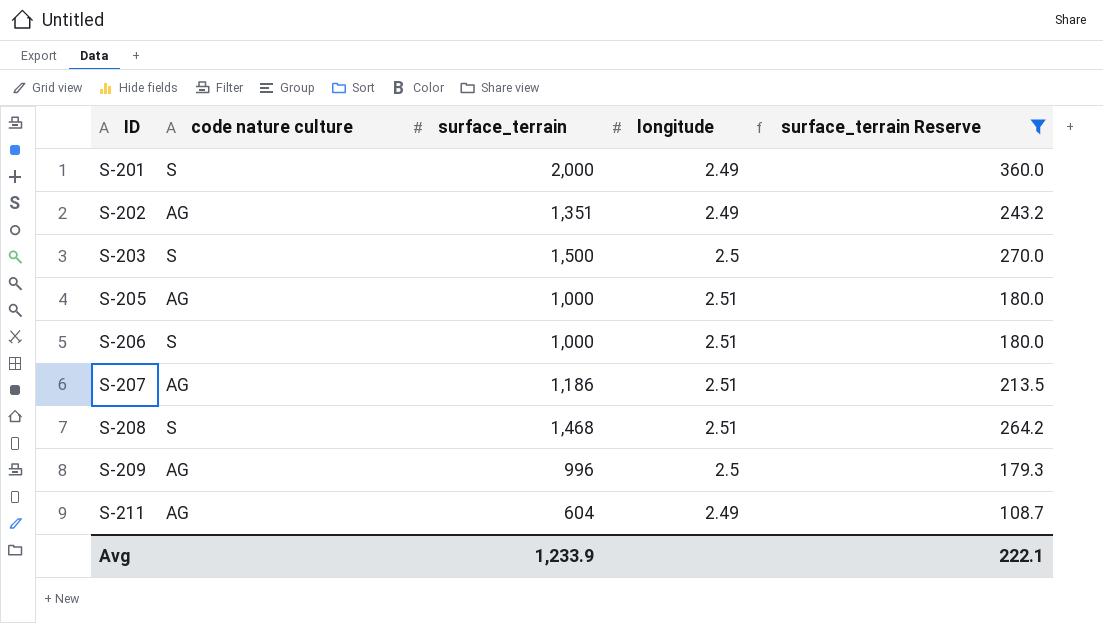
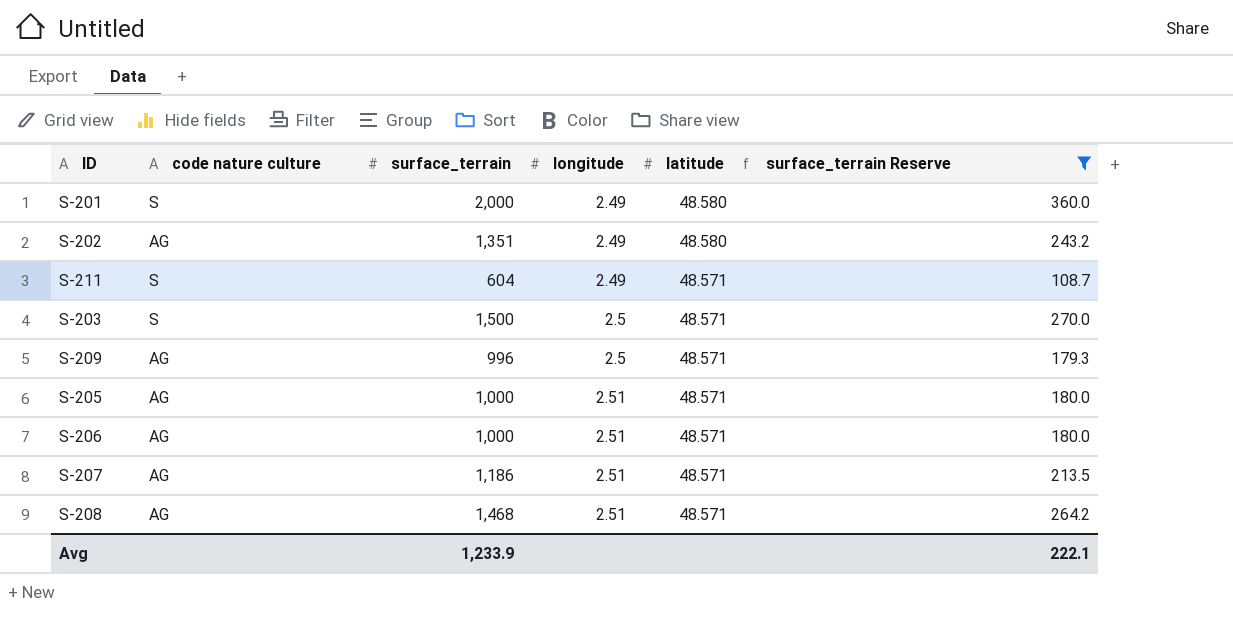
row order: ID ascending -> longitude ascending
column latitude | position: none -> 5
S-211 | code nature culture: AG -> S
S-206 | code nature culture: S -> AG
S-208 | code nature culture: S -> AG

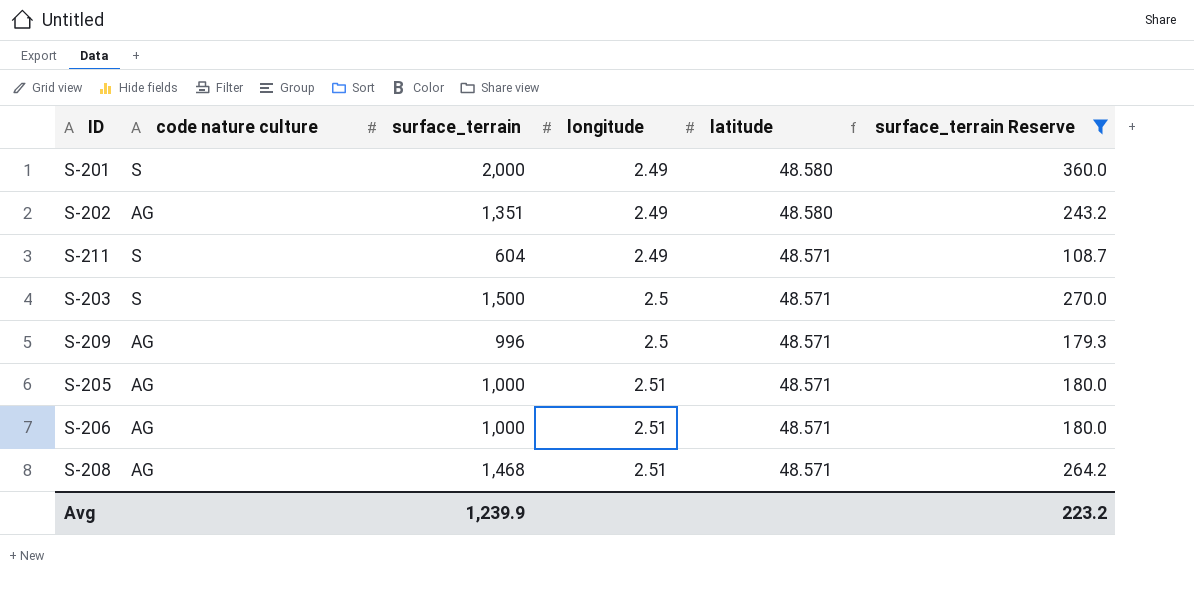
row S-207: AG | 1,186 | 2.51 | 48.571 | 213.5 -> none
Avg | surface_terrain: 1,233.9 -> 1,239.9
Avg | surface_terrain Reserve: 222.1 -> 223.2

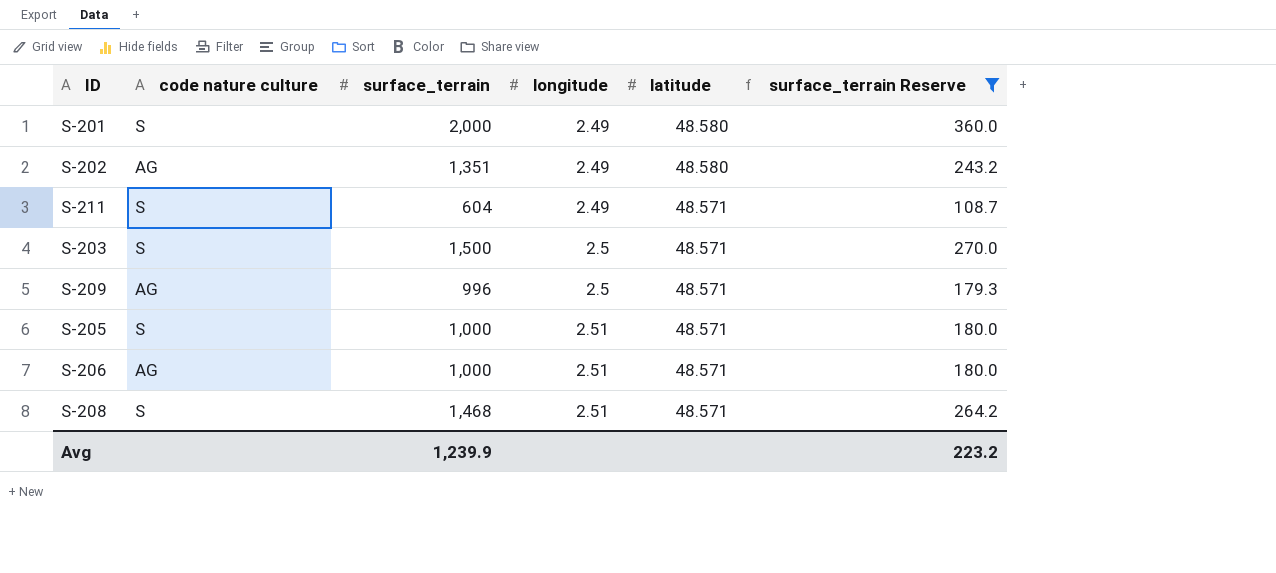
S-205 | code nature culture: AG -> S
S-208 | code nature culture: AG -> S

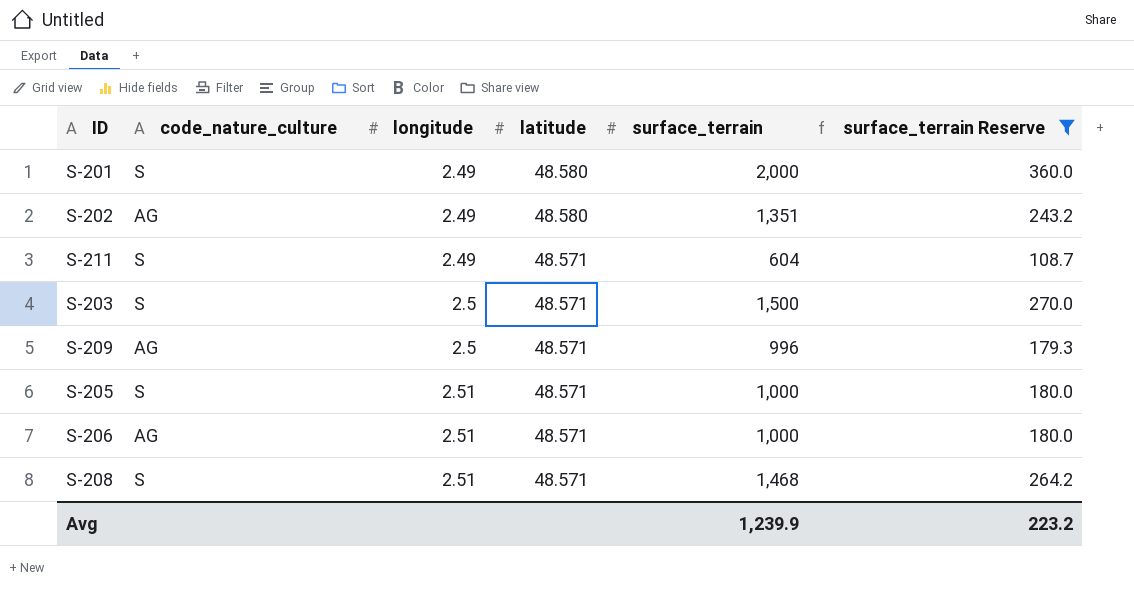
column name: code nature culture -> code_nature_culture
column surface_terrain | position: 3 -> 5

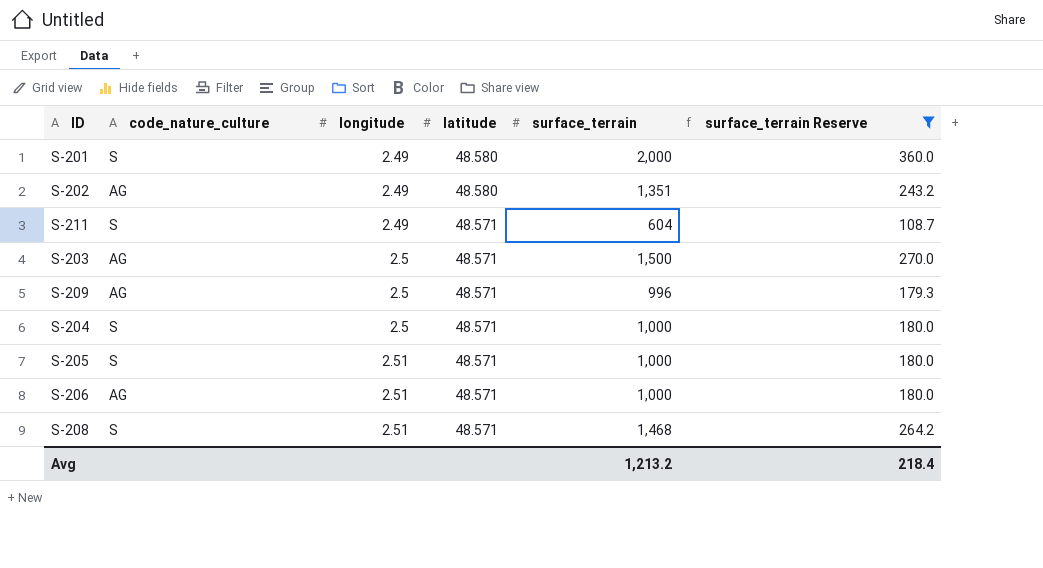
S-203 | code_nature_culture: S -> AG
row S-204: none -> S | 2.5 | 48.571 | 1,000 | 180.0
Avg | surface_terrain: 1,239.9 -> 1,213.2
Avg | surface_terrain Reserve: 223.2 -> 218.4

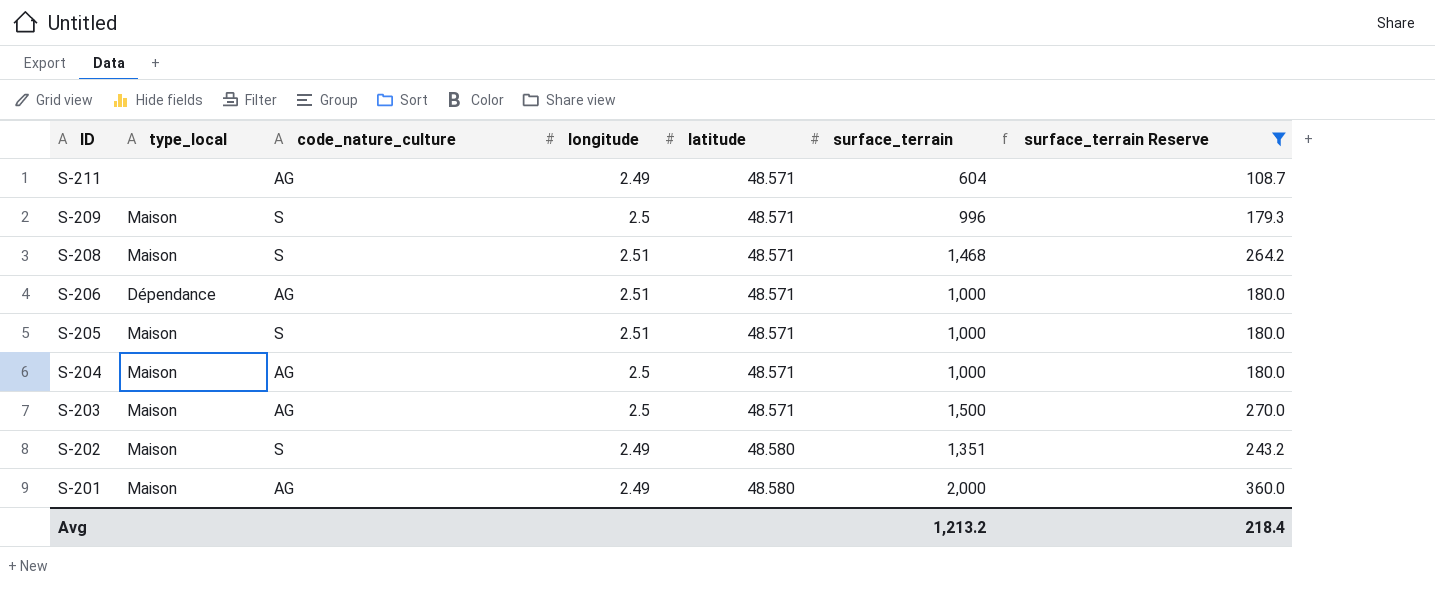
row order: longitude ascending -> ID descending
column type_local | position: none -> 2
S-211 | code_nature_culture: S -> AG
S-209 | code_nature_culture: AG -> S
S-204 | code_nature_culture: S -> AG
S-202 | code_nature_culture: AG -> S
S-201 | code_nature_culture: S -> AG

